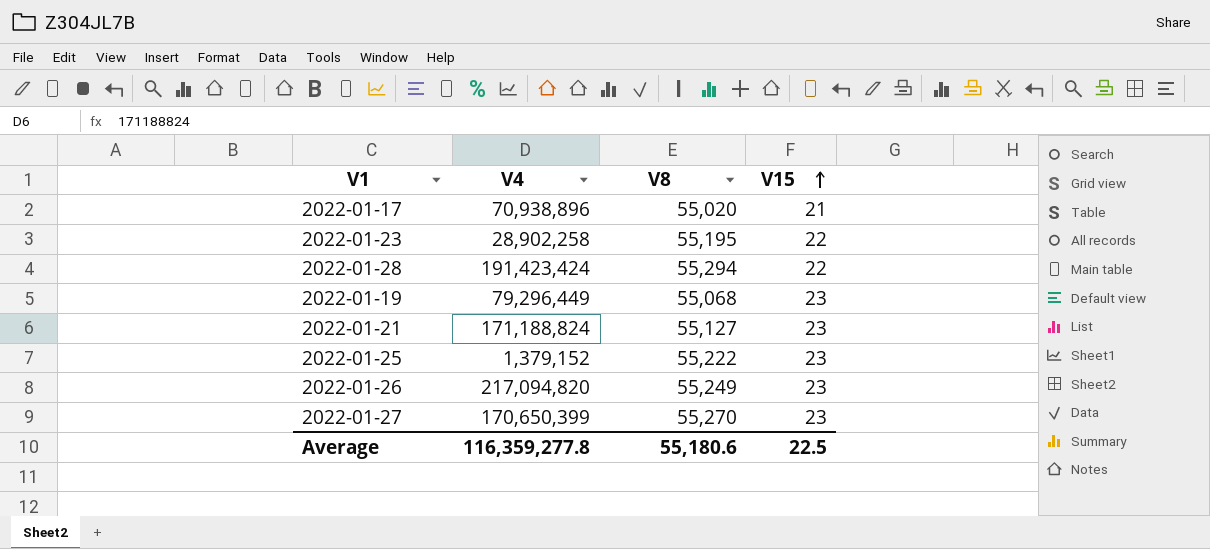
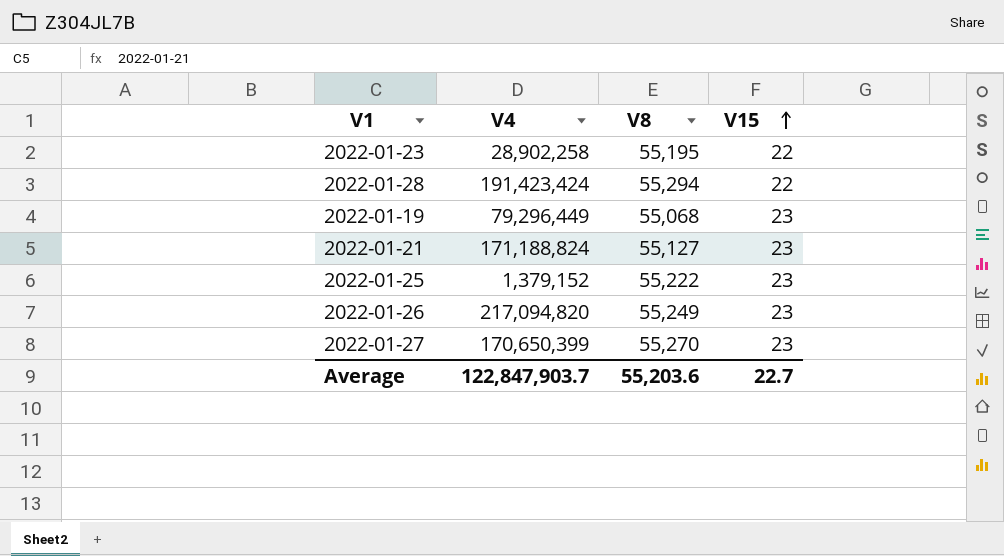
row 2022-01-17: 70,938,896 | 55,020 | 21 -> none
Average | V4: 116,359,277.8 -> 122,847,903.7
Average | V8: 55,180.6 -> 55,203.6
Average | V15: 22.5 -> 22.7

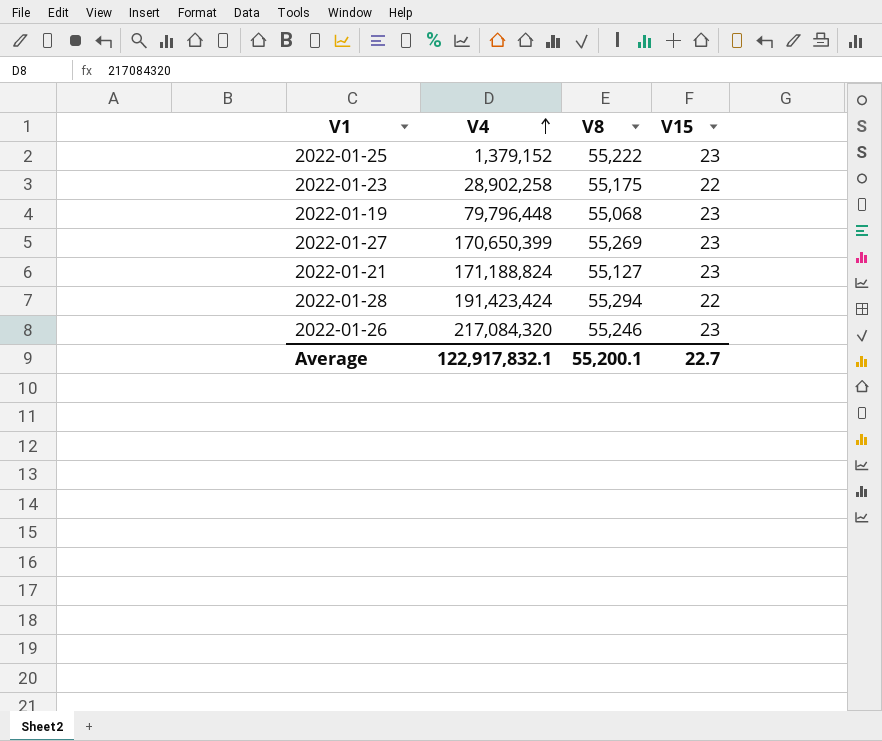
row order: V15 ascending -> V4 ascending
2022-01-23 | V8: 55,195 -> 55,175
2022-01-19 | V4: 79,296,449 -> 79,796,448
2022-01-27 | V8: 55,270 -> 55,269
2022-01-26 | V4: 217,094,820 -> 217,084,320
2022-01-26 | V8: 55,249 -> 55,246
Average | V4: 122,847,903.7 -> 122,917,832.1
Average | V8: 55,203.6 -> 55,200.1

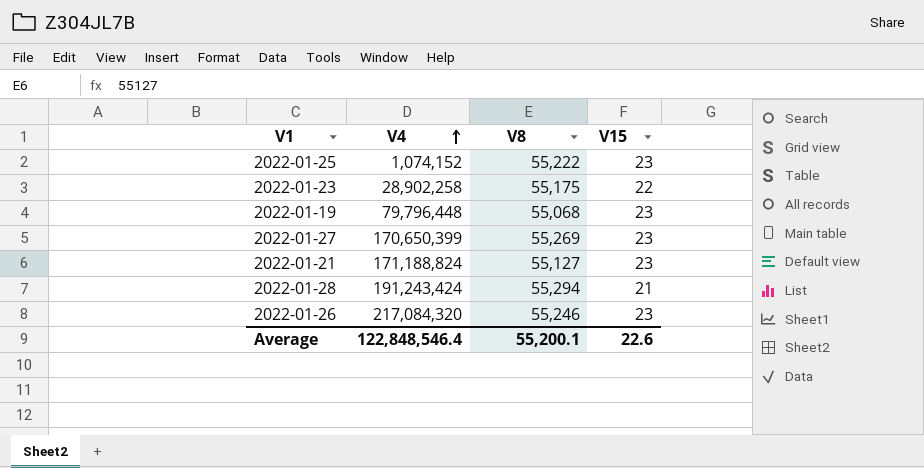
2022-01-25 | V4: 1,379,152 -> 1,074,152
2022-01-28 | V4: 191,423,424 -> 191,243,424
2022-01-28 | V15: 22 -> 21
Average | V4: 122,917,832.1 -> 122,848,546.4
Average | V15: 22.7 -> 22.6

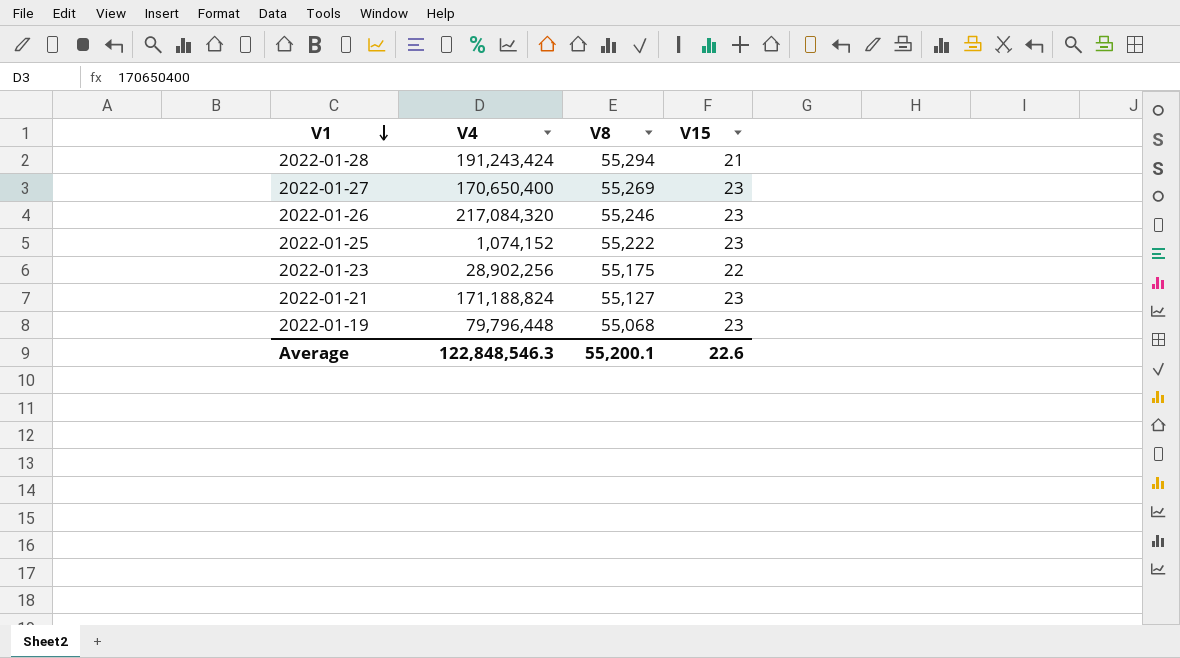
row order: V4 ascending -> V1 descending
2022-01-27 | V4: 170,650,399 -> 170,650,400
2022-01-23 | V4: 28,902,258 -> 28,902,256
Average | V4: 122,848,546.4 -> 122,848,546.3

